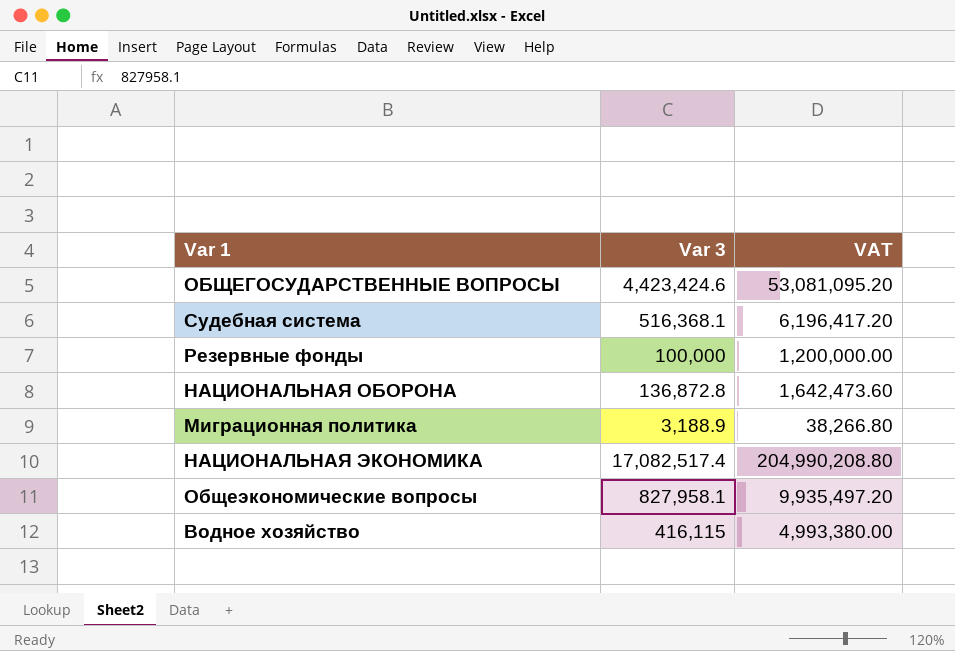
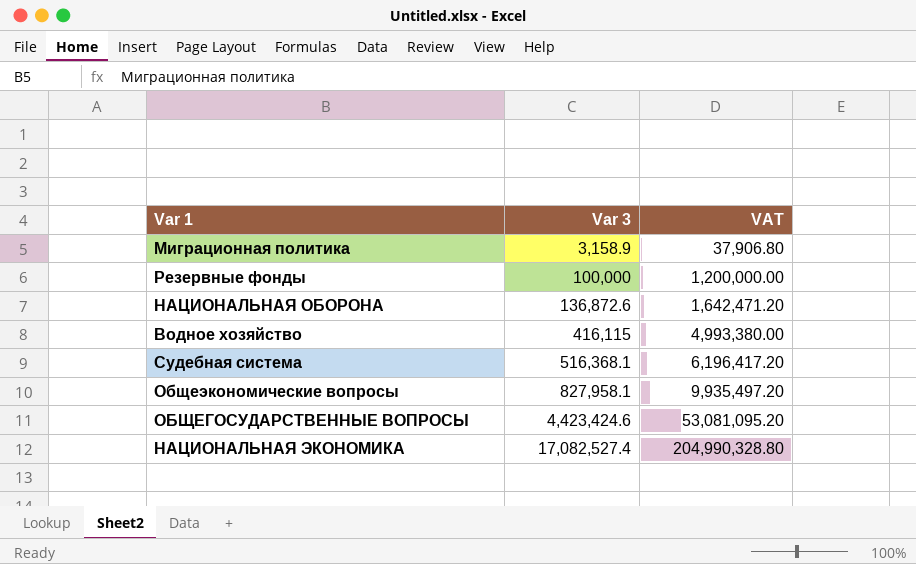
row order: none -> Var 3 ascending
Миграционная политика | Var 3: 3,188.9 -> 3,158.9
Миграционная политика | VAT: 38,266.80 -> 37,906.80
НАЦИОНАЛЬНАЯ ОБОРОНА | Var 3: 136,872.8 -> 136,872.6
НАЦИОНАЛЬНАЯ ОБОРОНА | VAT: 1,642,473.60 -> 1,642,471.20
НАЦИОНАЛЬНАЯ ЭКОНОМИКА | Var 3: 17,082,517.4 -> 17,082,527.4
НАЦИОНАЛЬНАЯ ЭКОНОМИКА | VAT: 204,990,208.80 -> 204,990,328.80

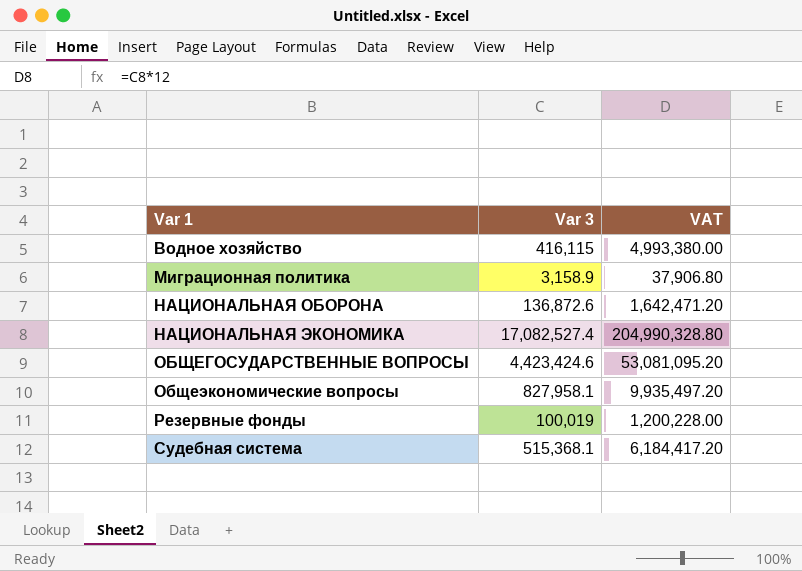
row order: Var 3 ascending -> Var 1 ascending
Резервные фонды | Var 3: 100,000 -> 100,019
Резервные фонды | VAT: 1,200,000.00 -> 1,200,228.00
Судебная система | Var 3: 516,368.1 -> 515,368.1
Судебная система | VAT: 6,196,417.20 -> 6,184,417.20

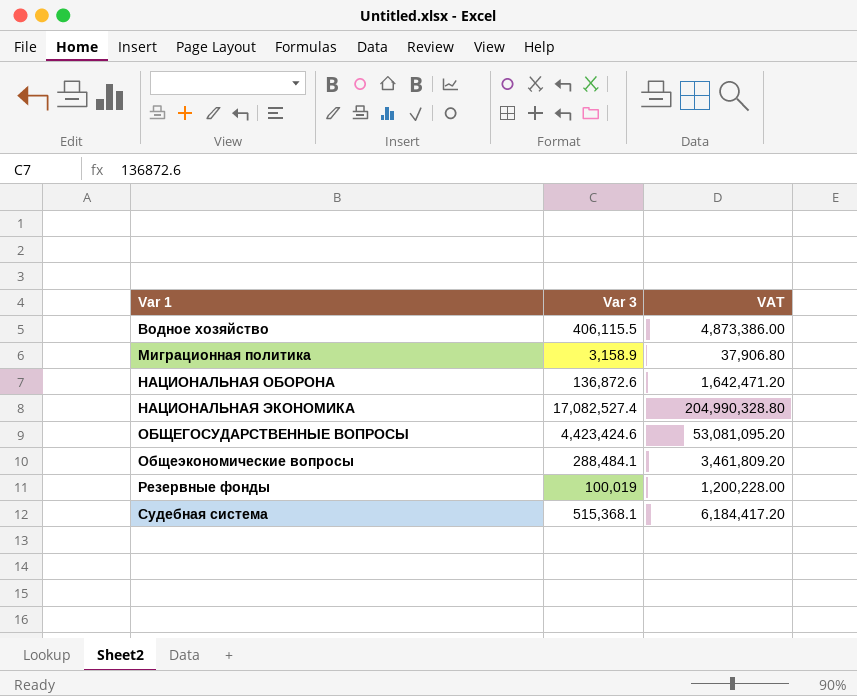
Водное хозяйство | Var 3: 416,115 -> 406,115.5
Водное хозяйство | VAT: 4,993,380.00 -> 4,873,386.00
Общеэкономические вопросы | Var 3: 827,958.1 -> 288,484.1
Общеэкономические вопросы | VAT: 9,935,497.20 -> 3,461,809.20

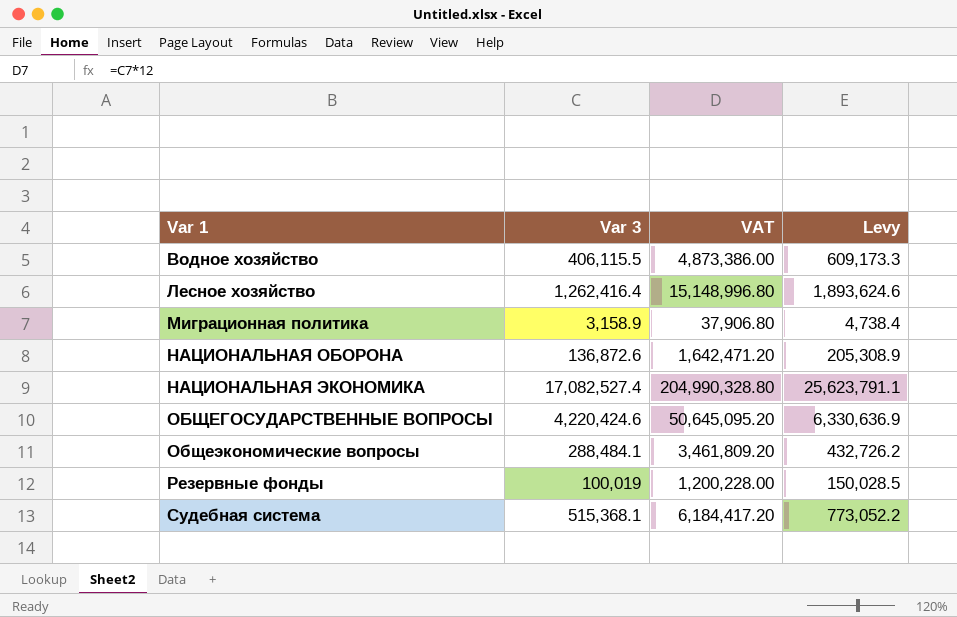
column Levy | formula: none -> [Var 3] * 1.5
row Лесное хозяйство: none -> 1,262,416.4 | 15,148,996.80 | 1,893,624.6
ОБЩЕГОСУДАРСТВЕННЫЕ ВОПРОСЫ | Var 3: 4,423,424.6 -> 4,220,424.6
ОБЩЕГОСУДАРСТВЕННЫЕ ВОПРОСЫ | VAT: 53,081,095.20 -> 50,645,095.20

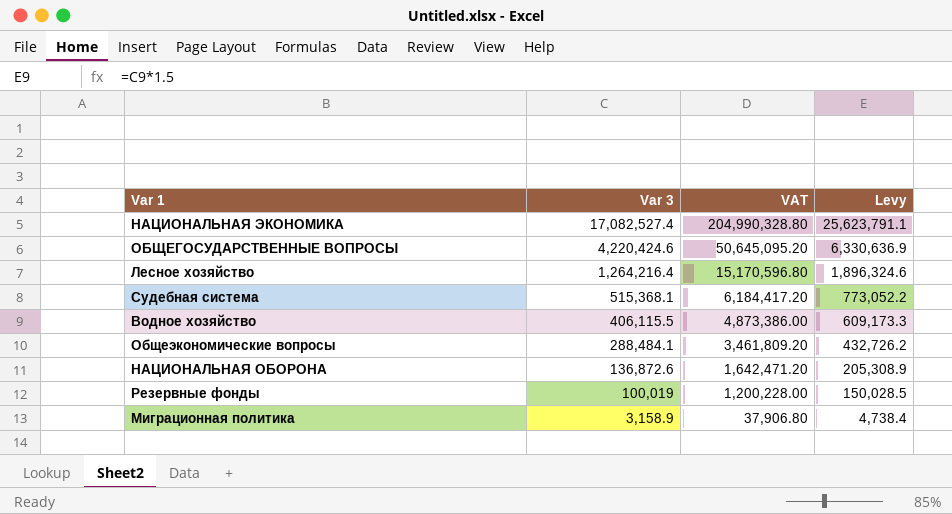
row order: Var 1 ascending -> Var 3 descending
Лесное хозяйство | Var 3: 1,262,416.4 -> 1,264,216.4
Лесное хозяйство | VAT: 15,148,996.80 -> 15,170,596.80
Лесное хозяйство | Levy: 1,893,624.6 -> 1,896,324.6

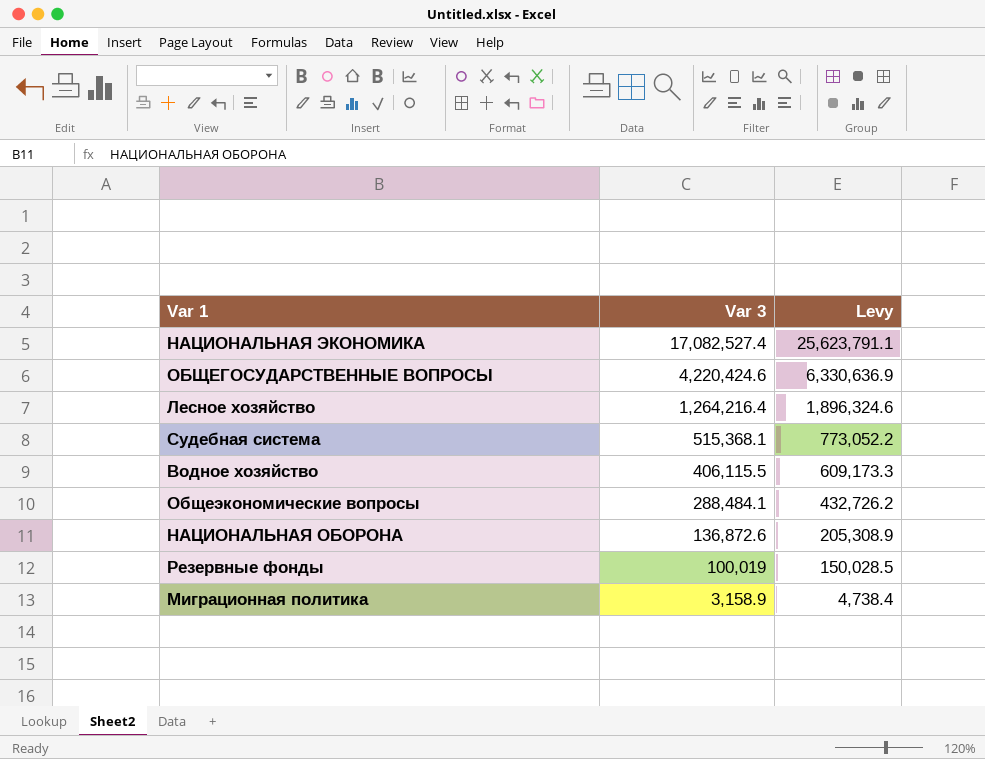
column VAT | formula: [Var 3] * 12 -> none

